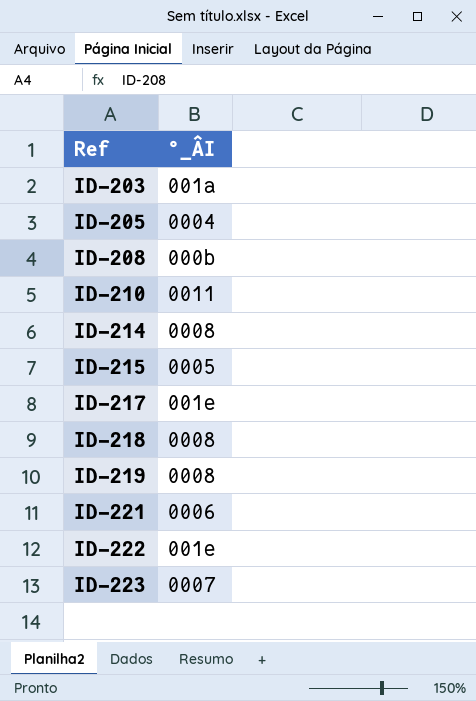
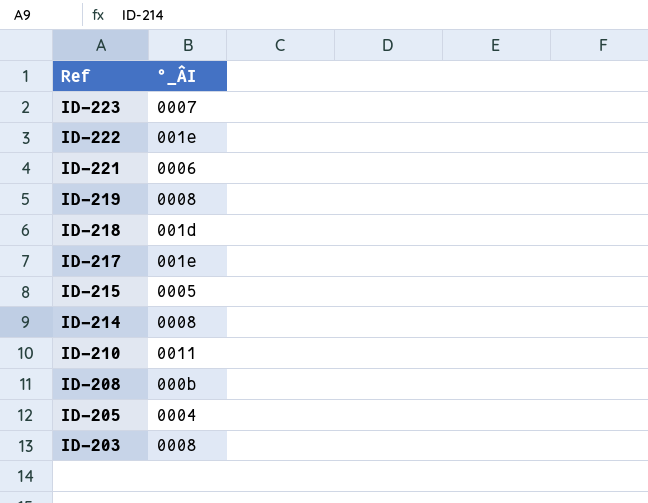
row order: Ref ascending -> Ref descending
ID-218 | °_ÂI: 0008 -> 001d
ID-203 | °_ÂI: 001a -> 0008

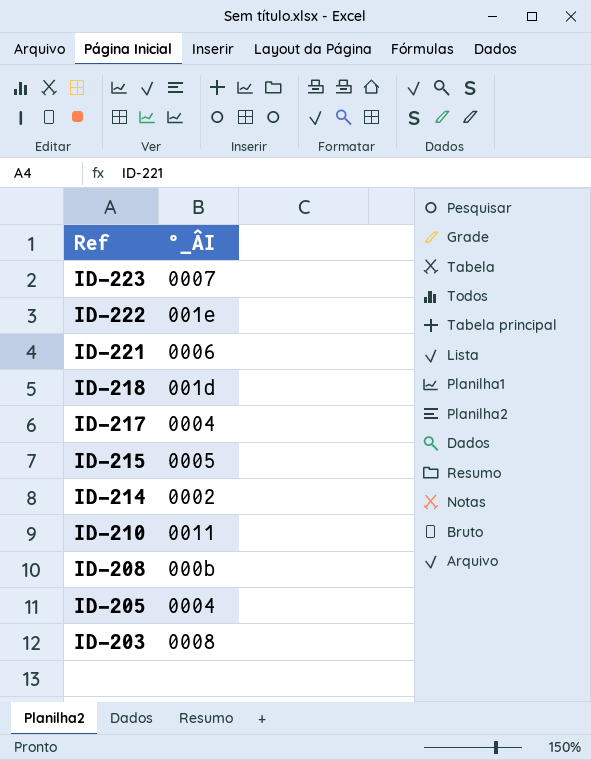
row ID-219: 0008 -> none
ID-217 | °_ÂI: 001e -> 0004
ID-214 | °_ÂI: 0008 -> 0002

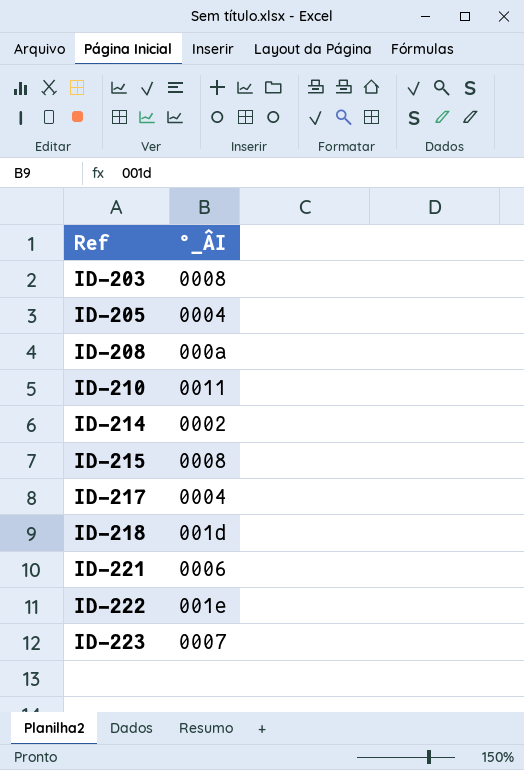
row order: Ref descending -> Ref ascending
ID-208 | °_ÂI: 000b -> 000a
ID-215 | °_ÂI: 0005 -> 0008

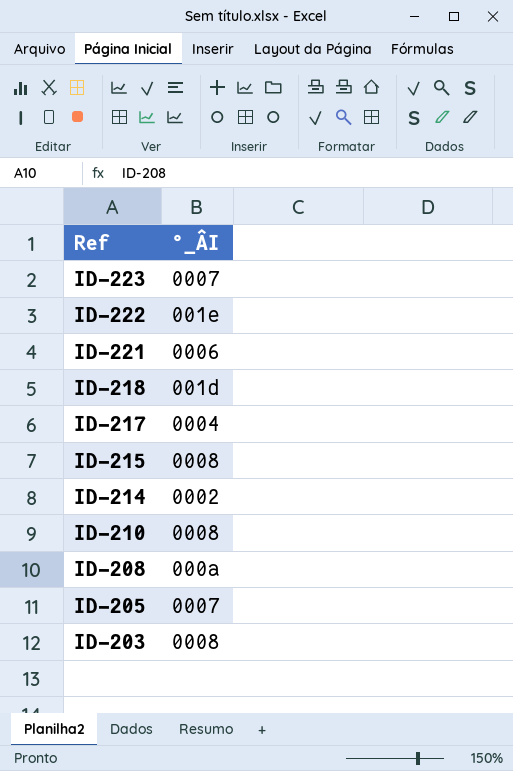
row order: Ref ascending -> Ref descending
ID-210 | °_ÂI: 0011 -> 0008
ID-205 | °_ÂI: 0004 -> 0007

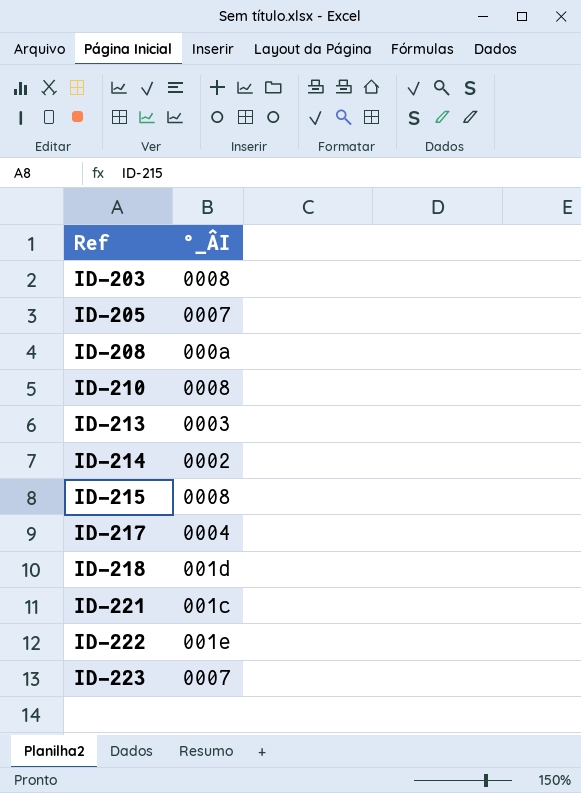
row order: Ref descending -> Ref ascending
row ID-213: none -> 0003
ID-221 | °_ÂI: 0006 -> 001c

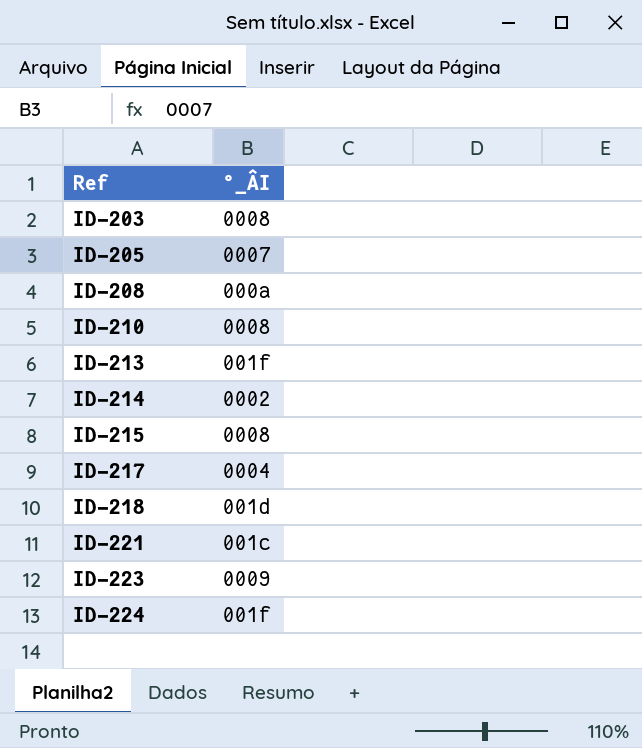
row ID-222: 001e -> none
ID-213 | °_ÂI: 0003 -> 001f
ID-223 | °_ÂI: 0007 -> 0009
row ID-224: none -> 001f

